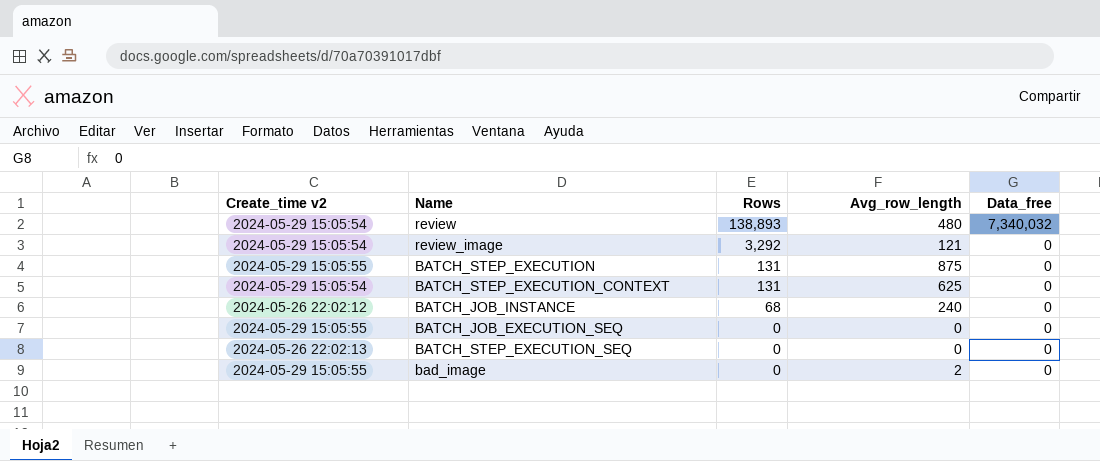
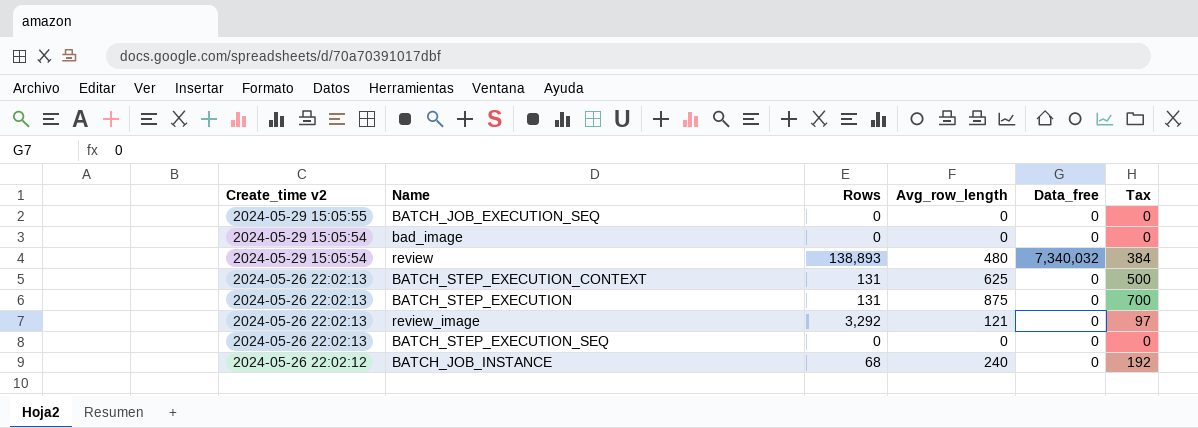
row order: Rows descending -> Create_time v2 descending
column Tax | formula: none -> [Avg_row_length] * 0.8
bad_image | Create_time v2: 2024-05-29 15:05:55 -> 2024-05-29 15:05:54
bad_image | Avg_row_length: 2 -> 0
BATCH_STEP_EXECUTION_CONTEXT | Create_time v2: 2024-05-29 15:05:54 -> 2024-05-26 22:02:13
BATCH_STEP_EXECUTION | Create_time v2: 2024-05-29 15:05:55 -> 2024-05-26 22:02:13
review_image | Create_time v2: 2024-05-29 15:05:54 -> 2024-05-26 22:02:13

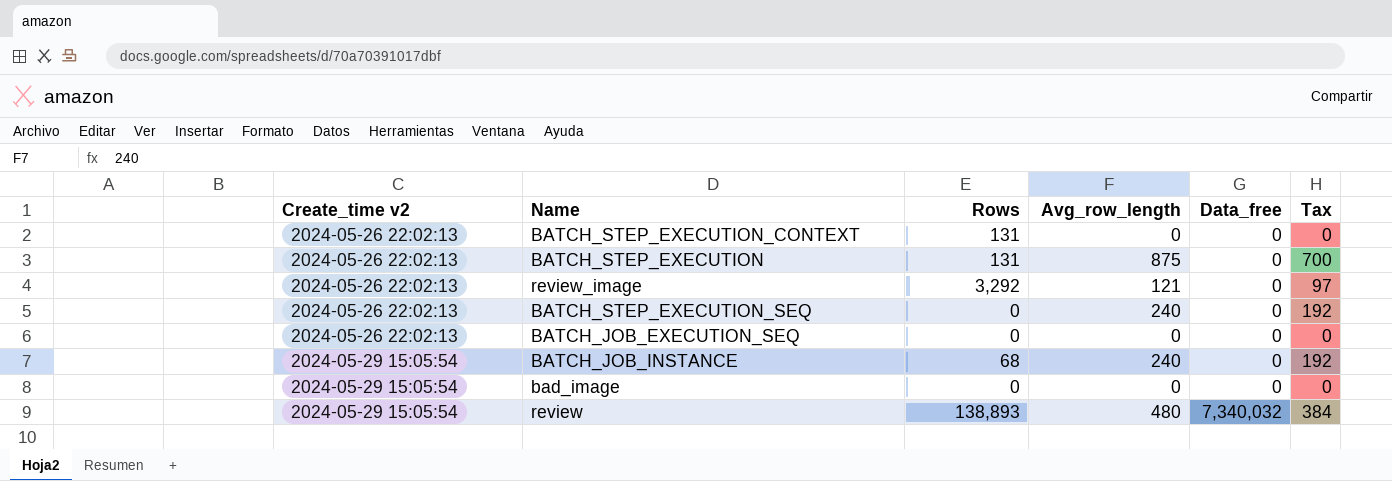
row order: Create_time v2 descending -> Create_time v2 ascending
BATCH_STEP_EXECUTION_CONTEXT | Avg_row_length: 625 -> 0
BATCH_STEP_EXECUTION_CONTEXT | Tax: 500 -> 0
BATCH_STEP_EXECUTION_SEQ | Avg_row_length: 0 -> 240
BATCH_STEP_EXECUTION_SEQ | Tax: 0 -> 192
BATCH_JOB_EXECUTION_SEQ | Create_time v2: 2024-05-29 15:05:55 -> 2024-05-26 22:02:13
BATCH_JOB_INSTANCE | Create_time v2: 2024-05-26 22:02:12 -> 2024-05-29 15:05:54

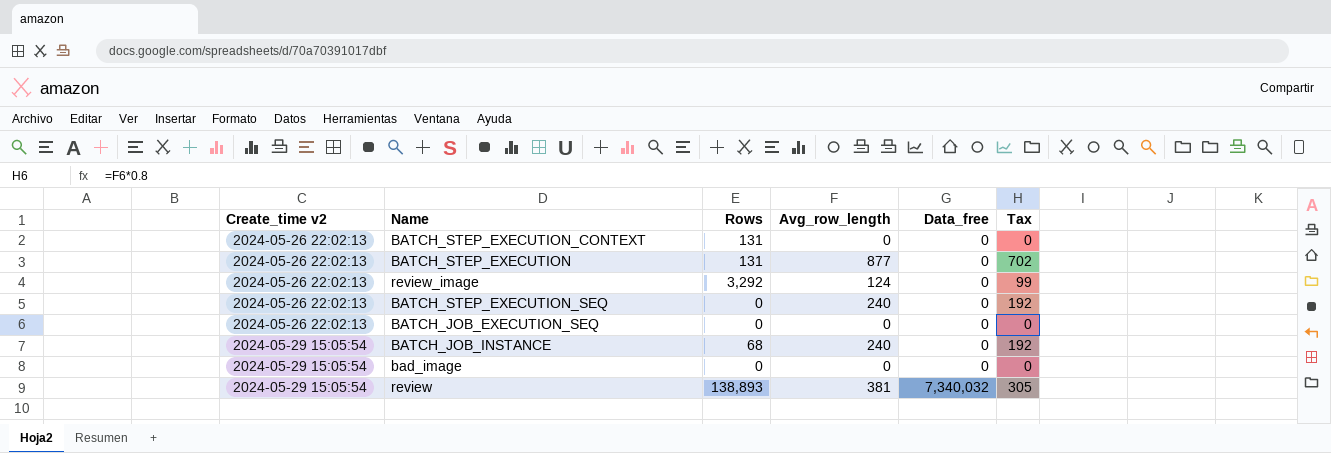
BATCH_STEP_EXECUTION | Avg_row_length: 875 -> 877
BATCH_STEP_EXECUTION | Tax: 700 -> 702
review_image | Avg_row_length: 121 -> 124
review_image | Tax: 97 -> 99
review | Avg_row_length: 480 -> 381
review | Tax: 384 -> 305

